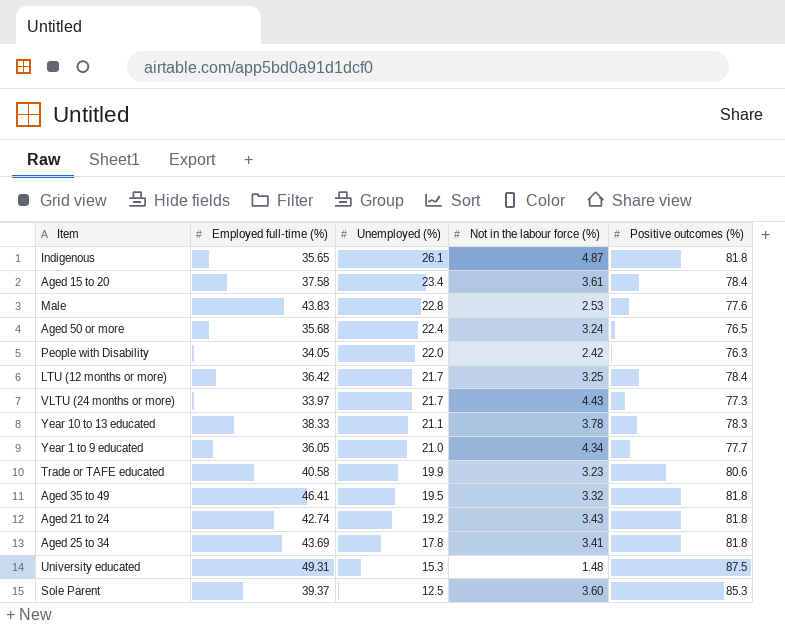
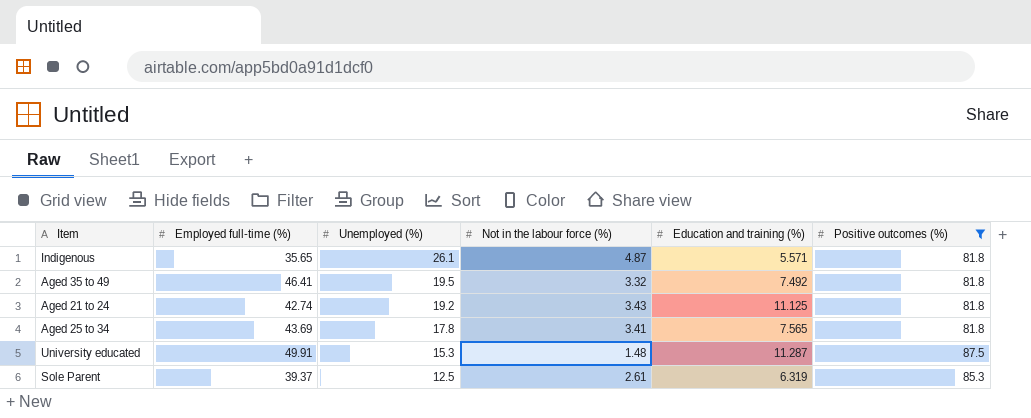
filter: none -> Positive outcomes (%) >= 81.8
column Education and training (%) | position: none -> 5
University educated | Employed full-time (%): 49.31 -> 49.91
Sole Parent | Not in the labour force (%): 3.60 -> 2.61

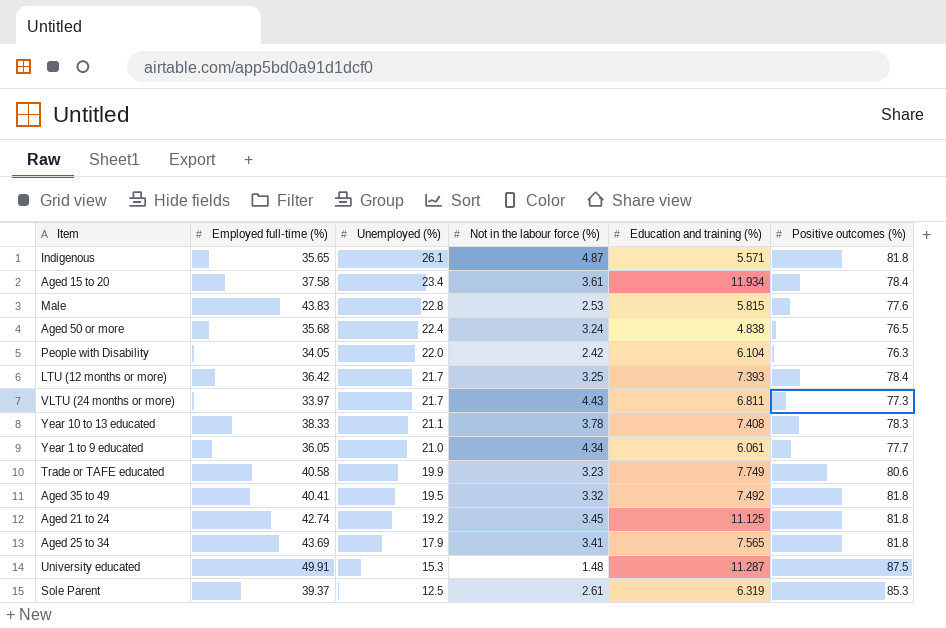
filter: Positive outcomes (%) >= 81.8 -> none
Aged 35 to 49 | Employed full-time (%): 46.41 -> 40.41
Aged 21 to 24 | Not in the labour force (%): 3.43 -> 3.45
Aged 25 to 34 | Unemployed (%): 17.8 -> 17.9

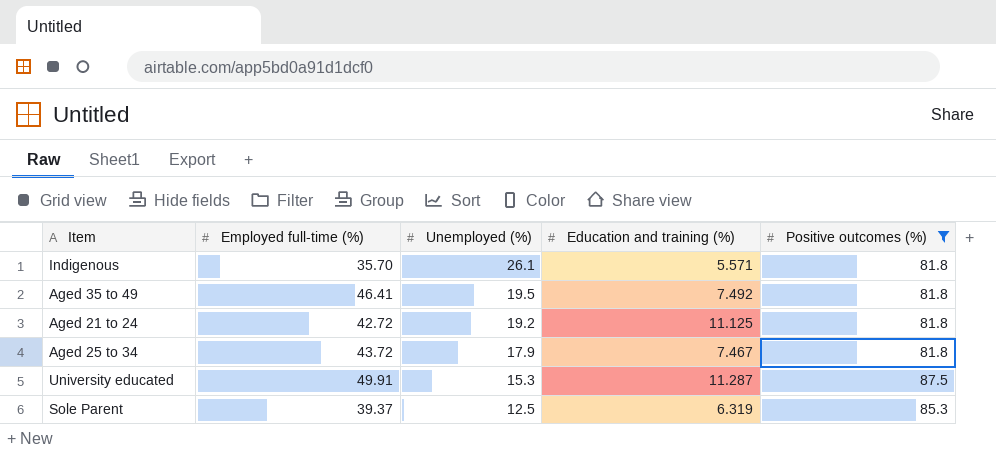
filter: none -> Positive outcomes (%) >= 81.8
column Not in the labour force (%) | position: 4 -> none
Indigenous | Employed full-time (%): 35.65 -> 35.70
Aged 35 to 49 | Employed full-time (%): 40.41 -> 46.41
Aged 21 to 24 | Employed full-time (%): 42.74 -> 42.72
Aged 25 to 34 | Employed full-time (%): 43.69 -> 43.72
Aged 25 to 34 | Education and training (%): 7.565 -> 7.467

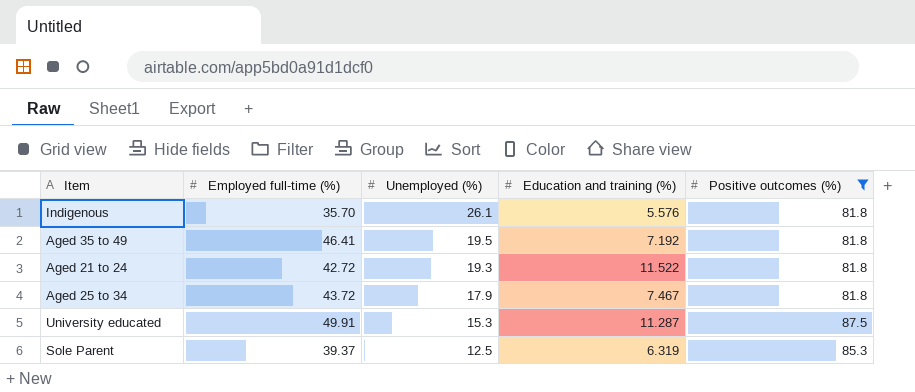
Indigenous | Education and training (%): 5.571 -> 5.576
Aged 35 to 49 | Education and training (%): 7.492 -> 7.192
Aged 21 to 24 | Unemployed (%): 19.2 -> 19.3
Aged 21 to 24 | Education and training (%): 11.125 -> 11.522

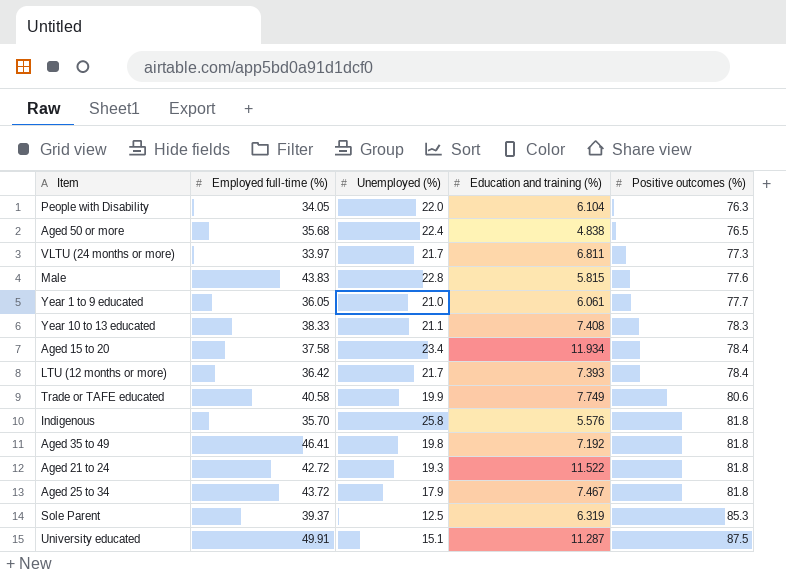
filter: Positive outcomes (%) >= 81.8 -> none
row order: Unemployed (%) descending -> Positive outcomes (%) ascending
Indigenous | Unemployed (%): 26.1 -> 25.8
Aged 35 to 49 | Unemployed (%): 19.5 -> 19.8
University educated | Unemployed (%): 15.3 -> 15.1

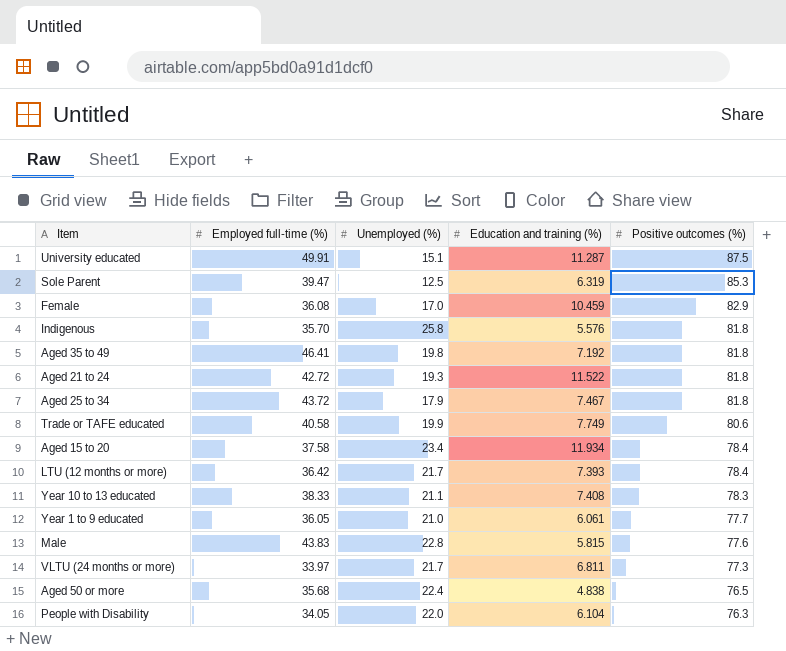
row order: Positive outcomes (%) ascending -> Positive outcomes (%) descending
Sole Parent | Employed full-time (%): 39.37 -> 39.47
row Female: none -> 36.08 | 17.0 | 10.459 | 82.9

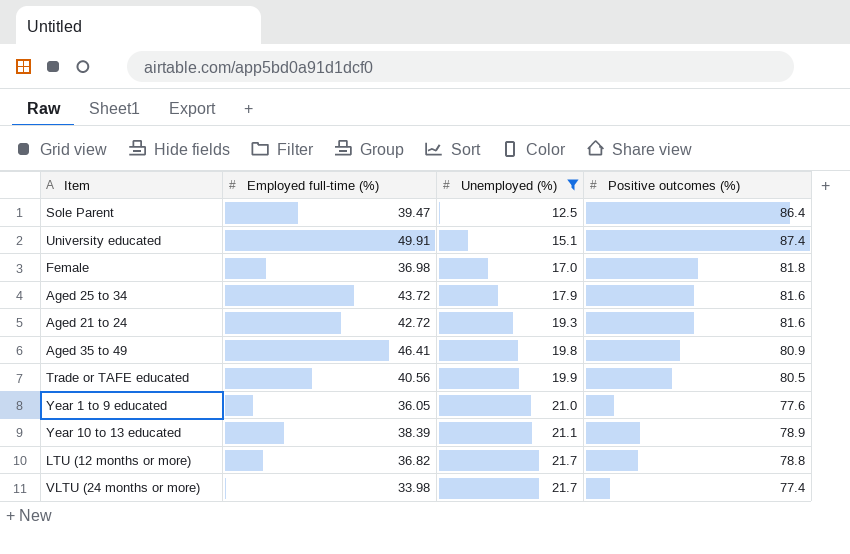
filter: none -> Unemployed (%) <= 21.7
row order: Positive outcomes (%) descending -> Unemployed (%) ascending
column Education and training (%) | position: 4 -> none
Sole Parent | Positive outcomes (%): 85.3 -> 86.4
University educated | Positive outcomes (%): 87.5 -> 87.4
Female | Employed full-time (%): 36.08 -> 36.98
Female | Positive outcomes (%): 82.9 -> 81.8
Aged 25 to 34 | Positive outcomes (%): 81.8 -> 81.6
Aged 21 to 24 | Positive outcomes (%): 81.8 -> 81.6
Aged 35 to 49 | Positive outcomes (%): 81.8 -> 80.9
Trade or TAFE educated | Employed full-time (%): 40.58 -> 40.56
Trade or TAFE educated | Positive outcomes (%): 80.6 -> 80.5
Year 1 to 9 educated | Positive outcomes (%): 77.7 -> 77.6
Year 10 to 13 educated | Employed full-time (%): 38.33 -> 38.39
Year 10 to 13 educated | Positive outcomes (%): 78.3 -> 78.9
LTU (12 months or more) | Employed full-time (%): 36.42 -> 36.82
LTU (12 months or more) | Positive outcomes (%): 78.4 -> 78.8
VLTU (24 months or more) | Employed full-time (%): 33.97 -> 33.98
VLTU (24 months or more) | Positive outcomes (%): 77.3 -> 77.4

